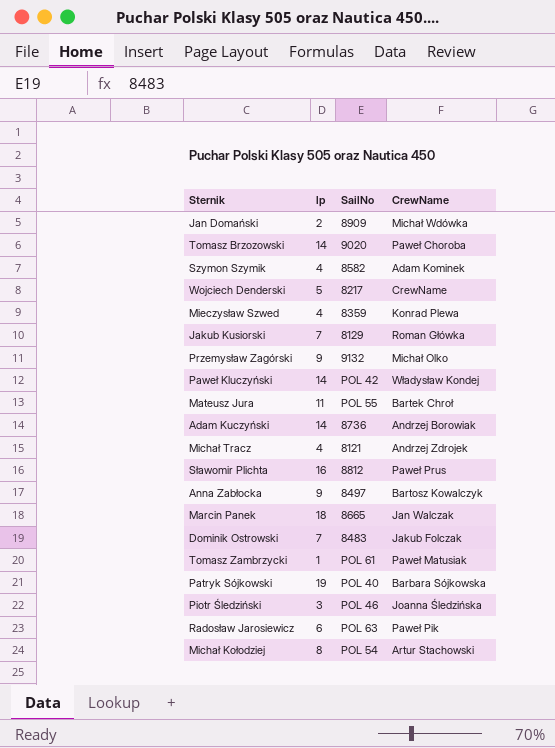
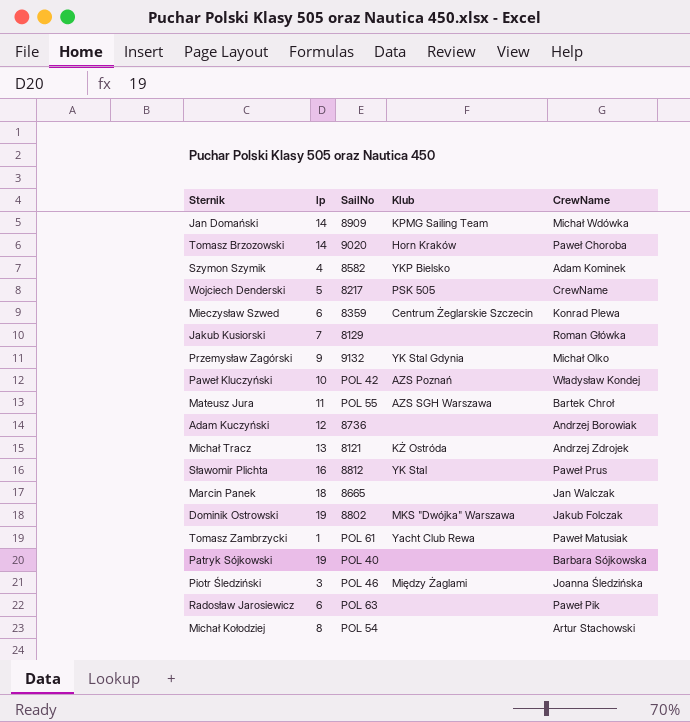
column Klub | position: none -> 4
row Anna Zabłocka: 9 | 8497 | Bartosz Kowalczyk -> none
Jan Domański | lp: 2 -> 14
Mieczysław Szwed | lp: 4 -> 6
Paweł Kluczyński | lp: 14 -> 10
Adam Kuczyński | lp: 14 -> 12
Michał Tracz | lp: 4 -> 13
Dominik Ostrowski | lp: 7 -> 19
Dominik Ostrowski | SailNo: 8483 -> 8802

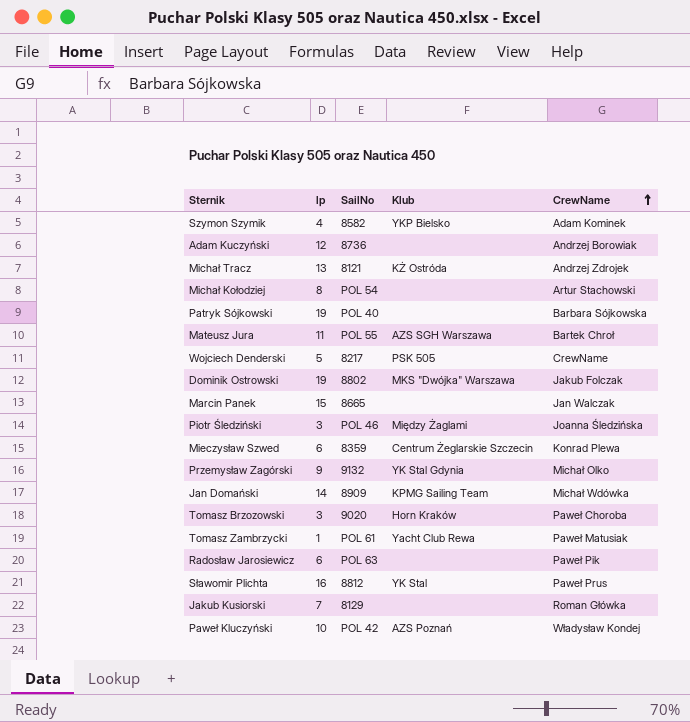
row order: none -> CrewName ascending
Marcin Panek | lp: 18 -> 15
Tomasz Brzozowski | lp: 14 -> 3

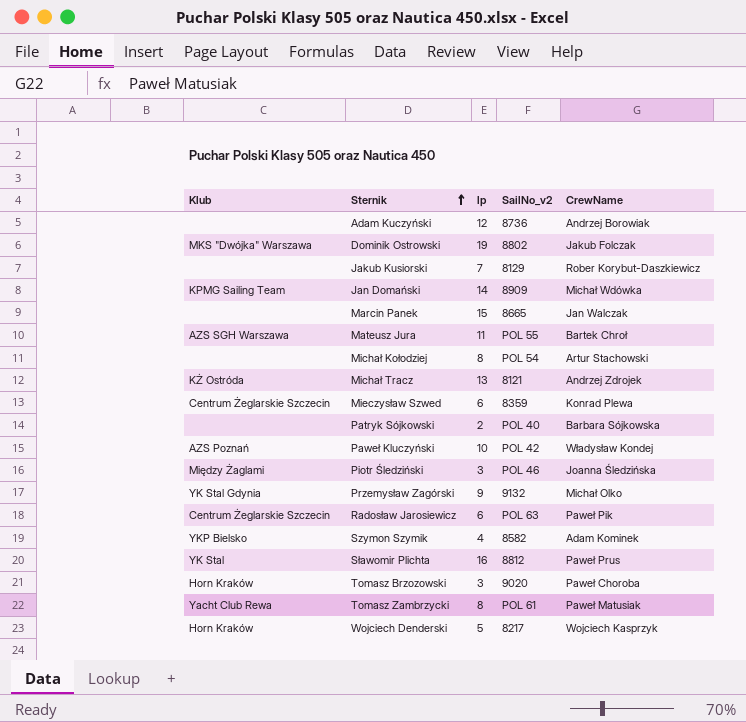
row order: CrewName ascending -> Sternik ascending
column Klub | position: 4 -> 1
column name: SailNo -> SailNo_v2
Jakub Kusiorski | CrewName: Roman Główka -> Rober Korybut-Daszkiewicz
Patryk Sójkowski | lp: 19 -> 2
Radosław Jarosiewicz | Klub: none -> Centrum Żeglarskie Szczecin
Tomasz Zambrzycki | lp: 1 -> 8
Wojciech Denderski | Klub: PSK 505 -> Horn Kraków
Wojciech Denderski | CrewName: CrewName -> Wojciech Kasprzyk

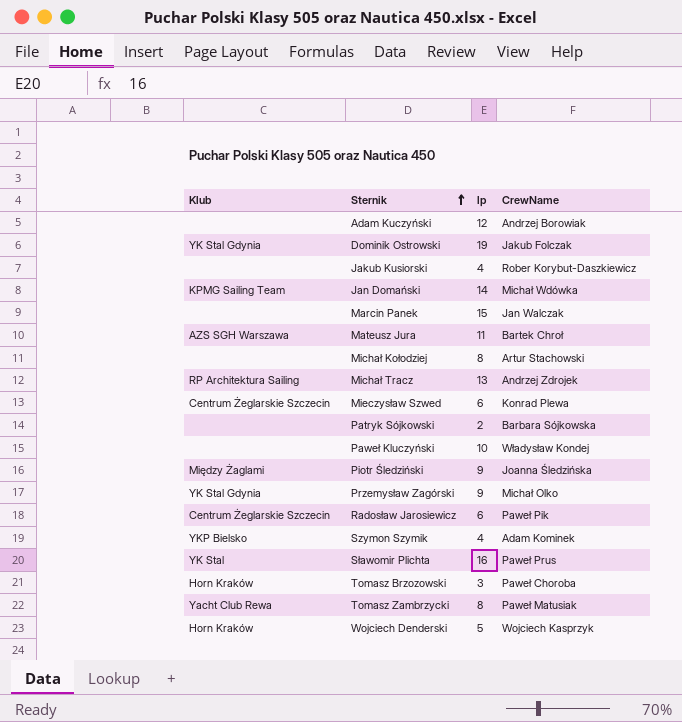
column SailNo_v2 | position: 4 -> none
Dominik Ostrowski | Klub: MKS "Dwójka" Warszawa -> YK Stal Gdynia
Jakub Kusiorski | lp: 7 -> 4
Michał Tracz | Klub: KŻ Ostróda -> RP Architektura Sailing
Paweł Kluczyński | Klub: AZS Poznań -> none
Piotr Śledziński | lp: 3 -> 9

